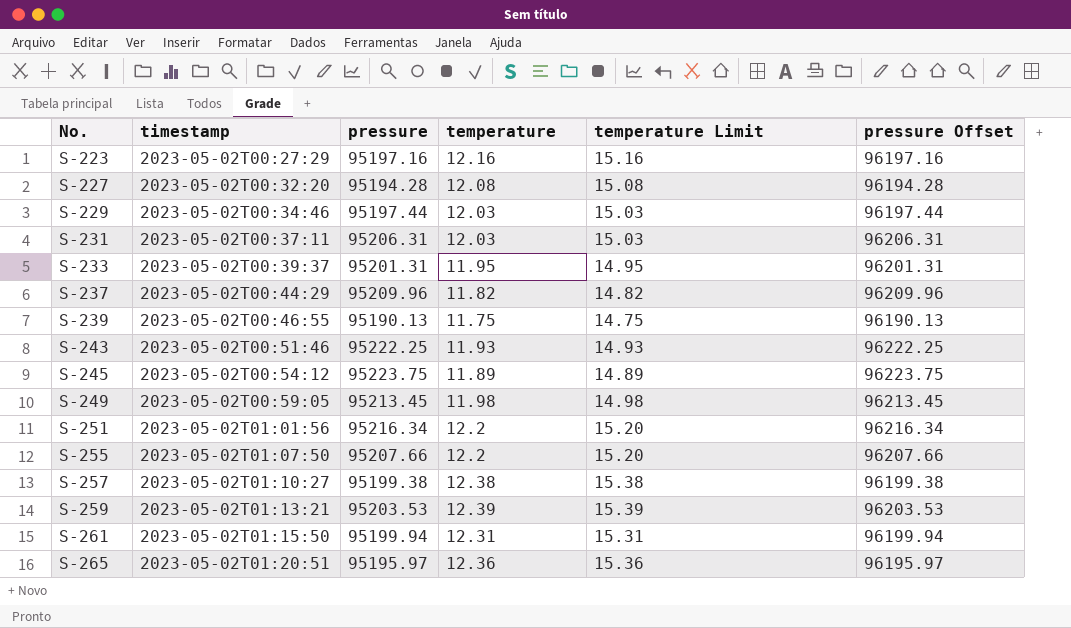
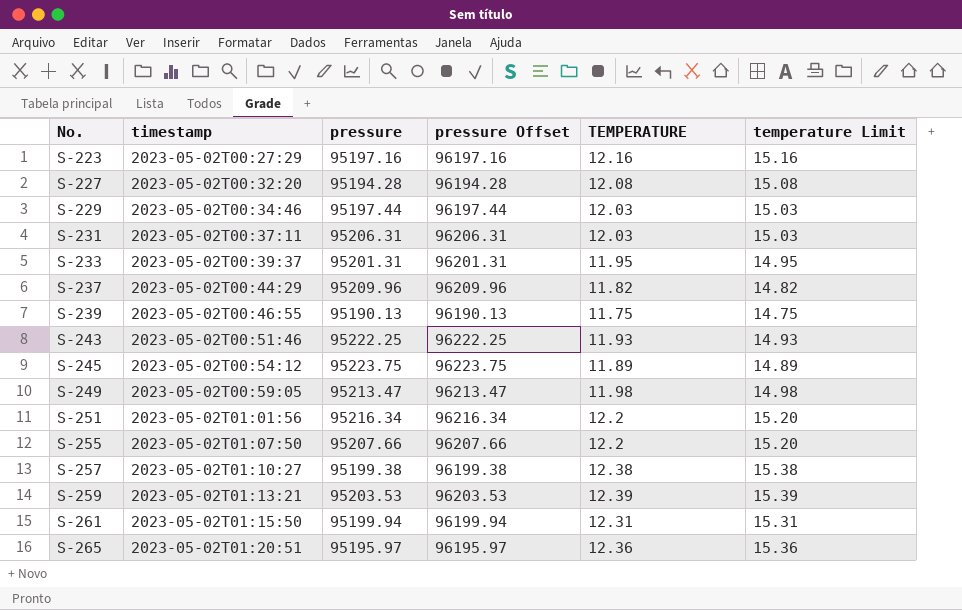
column pressure Offset | position: 6 -> 4
column name: temperature -> TEMPERATURE
S-249 | pressure: 95213.45 -> 95213.47
S-249 | pressure Offset: 96213.45 -> 96213.47

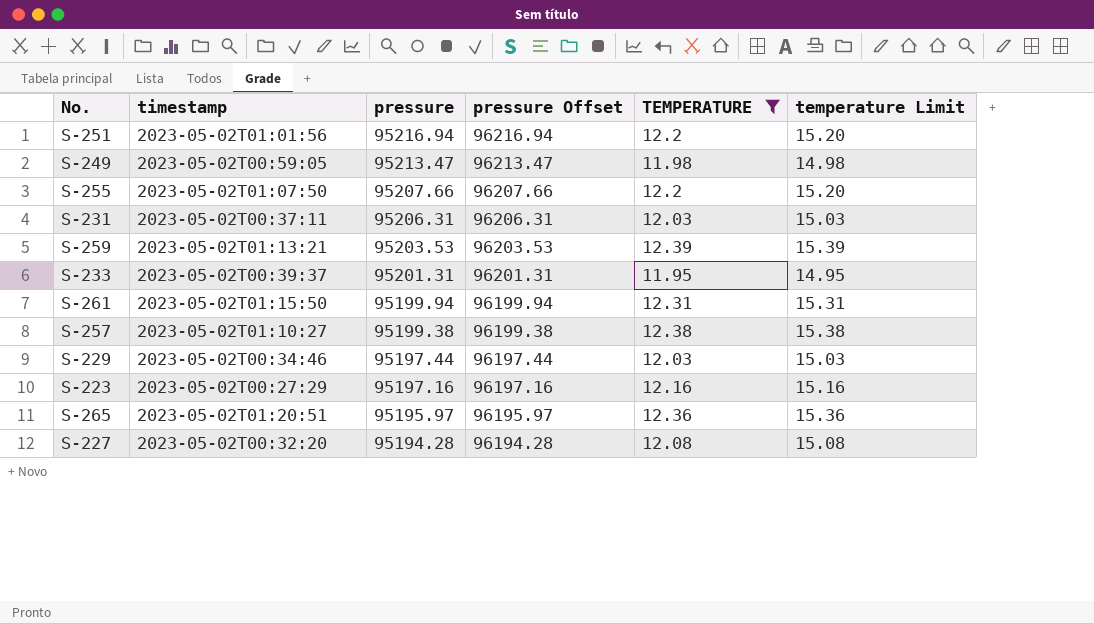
filter: none -> TEMPERATURE >= 11.95
row order: No. ascending -> pressure descending
S-251 | pressure: 95216.34 -> 95216.94
S-251 | pressure Offset: 96216.34 -> 96216.94

